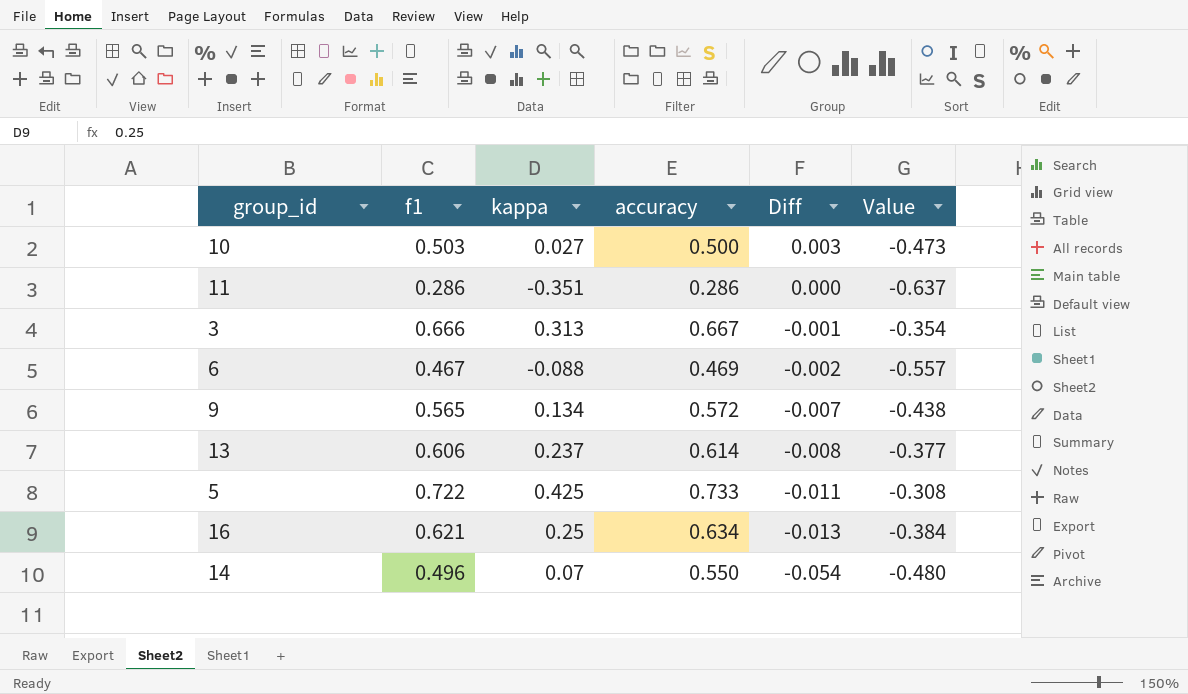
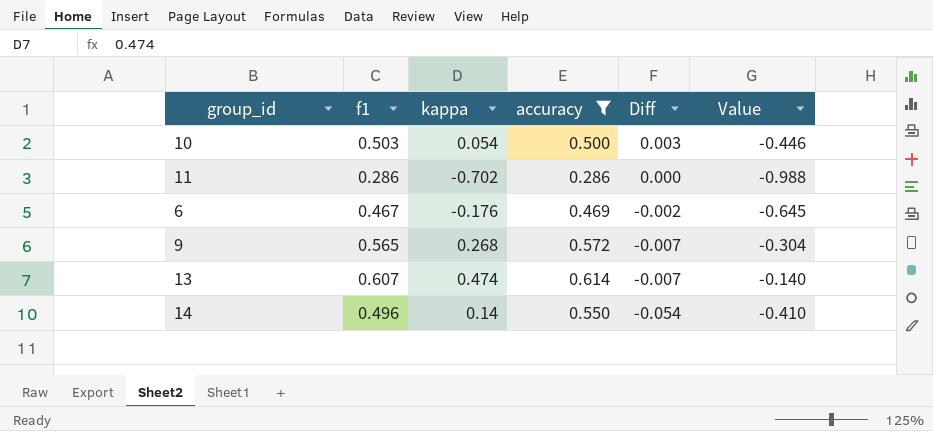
filter: none -> accuracy <= 0.614
10 | kappa: 0.027 -> 0.054
10 | Value: -0.473 -> -0.446
11 | kappa: -0.351 -> -0.702
11 | Value: -0.637 -> -0.988
6 | kappa: -0.088 -> -0.176
6 | Value: -0.557 -> -0.645
9 | kappa: 0.134 -> 0.268
9 | Value: -0.438 -> -0.304
13 | f1: 0.606 -> 0.607
13 | kappa: 0.237 -> 0.474
13 | Diff: -0.008 -> -0.007
13 | Value: -0.377 -> -0.140
14 | kappa: 0.07 -> 0.14
14 | Value: -0.480 -> -0.410

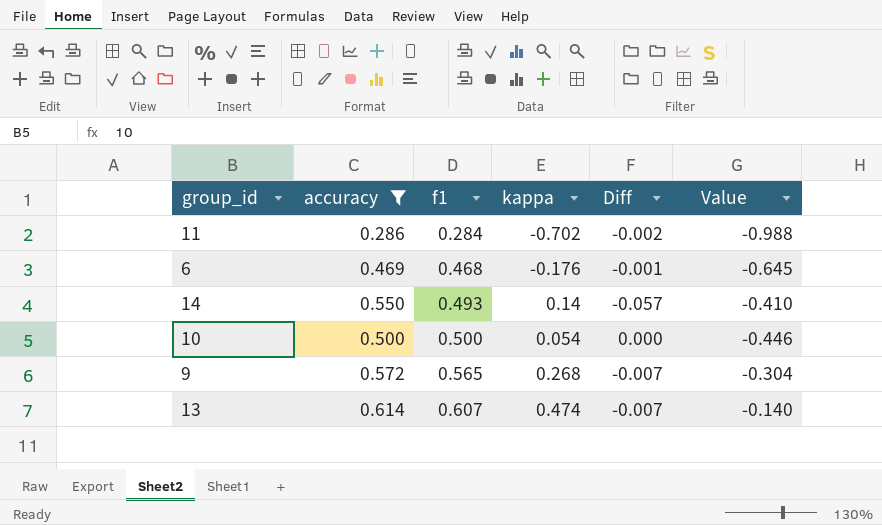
row order: Diff descending -> f1 ascending
column accuracy | position: 4 -> 2
11 | f1: 0.286 -> 0.284
11 | Diff: 0.000 -> -0.002
6 | f1: 0.467 -> 0.468
6 | Diff: -0.002 -> -0.001
14 | f1: 0.496 -> 0.493
14 | Diff: -0.054 -> -0.057
10 | f1: 0.503 -> 0.500
10 | Diff: 0.003 -> 0.000

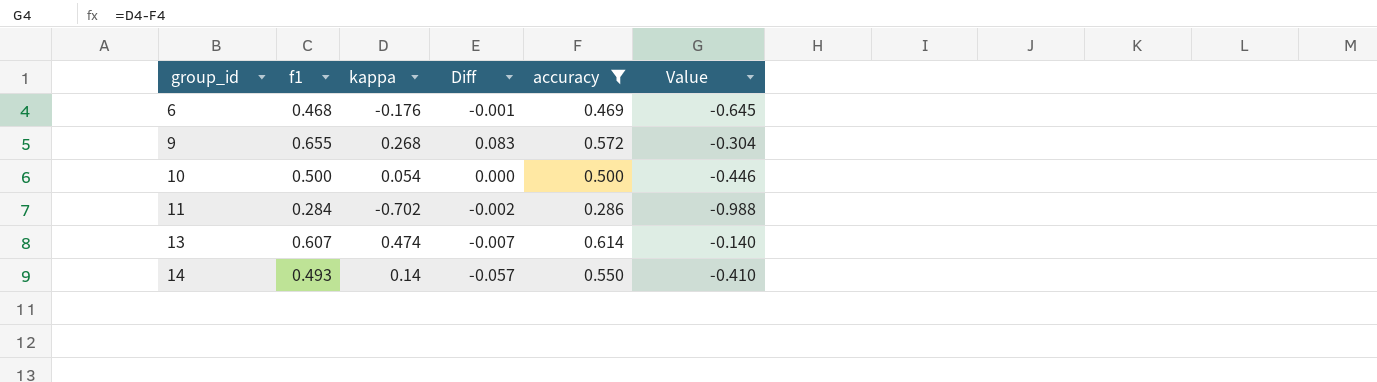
row order: f1 ascending -> group_id ascending
column accuracy | position: 2 -> 5
9 | f1: 0.565 -> 0.655
9 | Diff: -0.007 -> 0.083

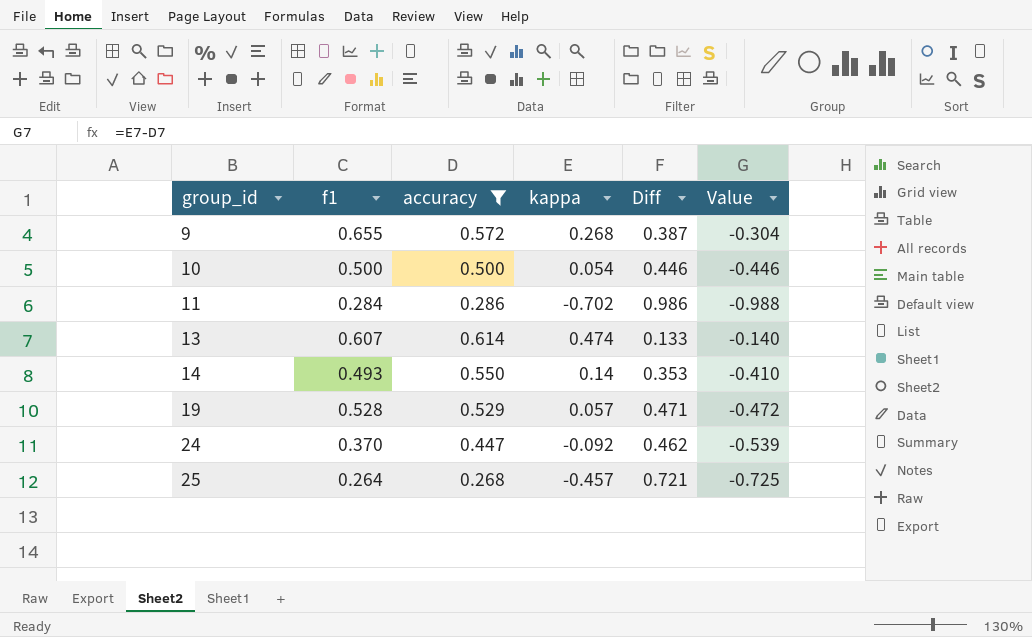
column accuracy | position: 5 -> 3
column Diff | formula: [f1] - [accuracy] -> [f1] - [kappa]
row 6: 0.468 | -0.176 | -0.001 | 0.469 | -0.645 -> none
row 19: none -> 0.528 | 0.529 | 0.057 | 0.471 | -0.472
row 24: none -> 0.370 | 0.447 | -0.092 | 0.462 | -0.539
row 25: none -> 0.264 | 0.268 | -0.457 | 0.721 | -0.725

